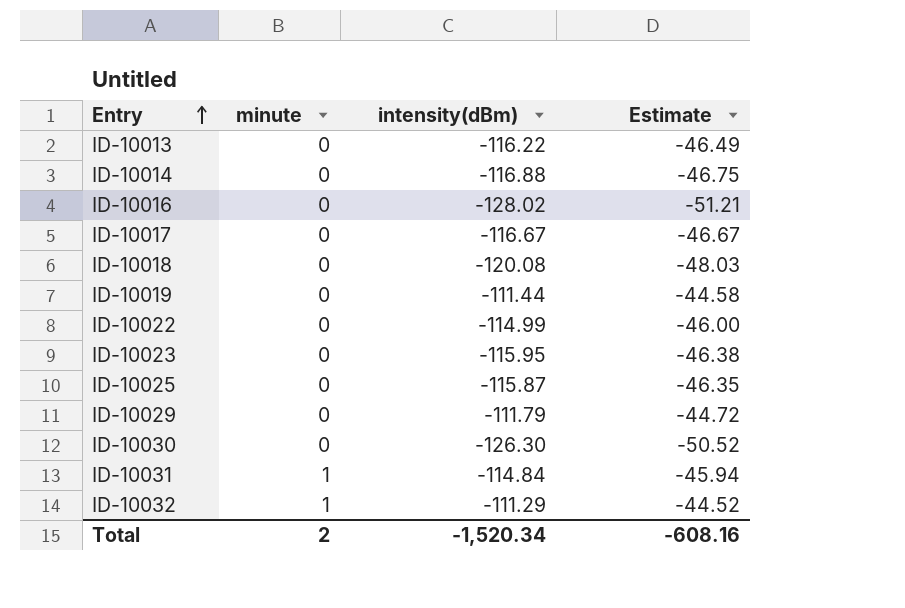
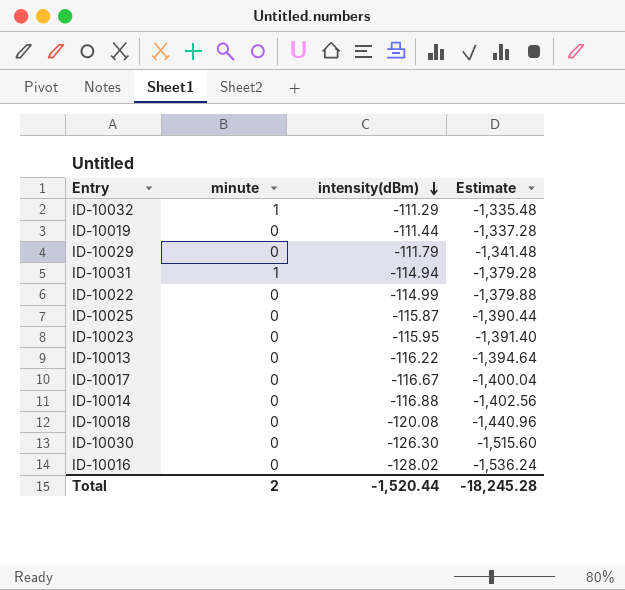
row order: Entry ascending -> intensity(dBm) descending
column Estimate | formula: [intensity(dBm)] * 0.4 -> [intensity(dBm)] * 12
ID-10031 | intensity(dBm): -114.84 -> -114.94
Total | intensity(dBm): -1,520.34 -> -1,520.44
Total | Estimate: -608.16 -> -18,245.28

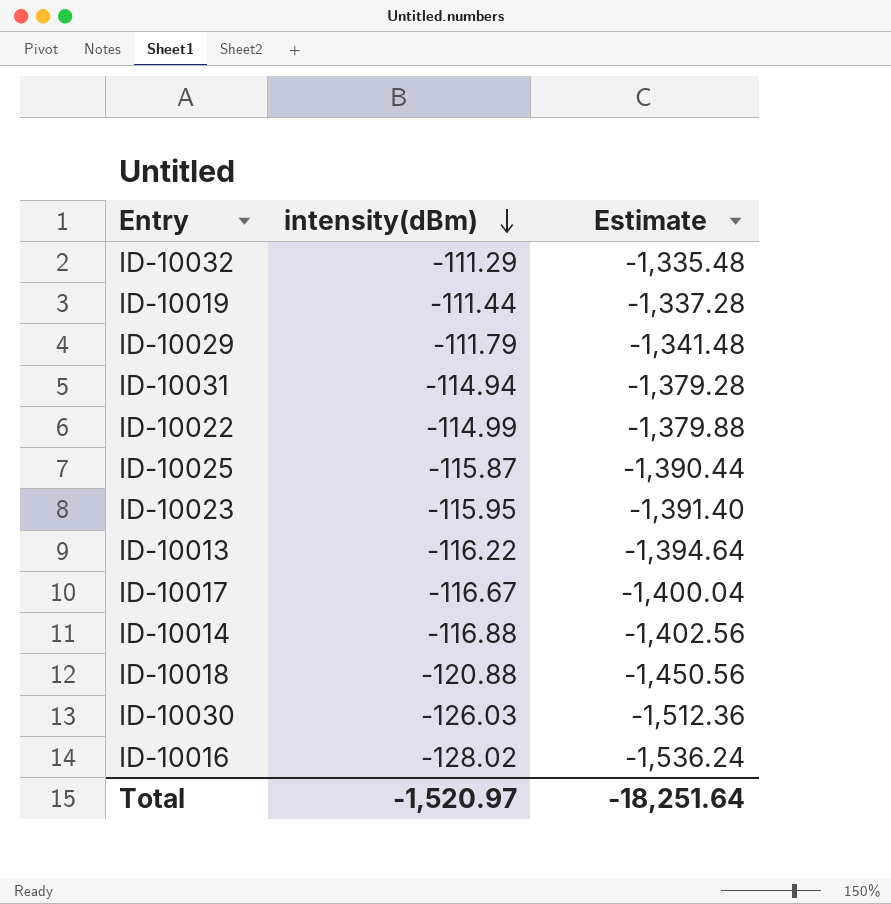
column minute | position: 2 -> none
ID-10018 | intensity(dBm): -120.08 -> -120.88
ID-10018 | Estimate: -1,440.96 -> -1,450.56
ID-10030 | intensity(dBm): -126.30 -> -126.03
ID-10030 | Estimate: -1,515.60 -> -1,512.36
Total | intensity(dBm): -1,520.44 -> -1,520.97
Total | Estimate: -18,245.28 -> -18,251.64

